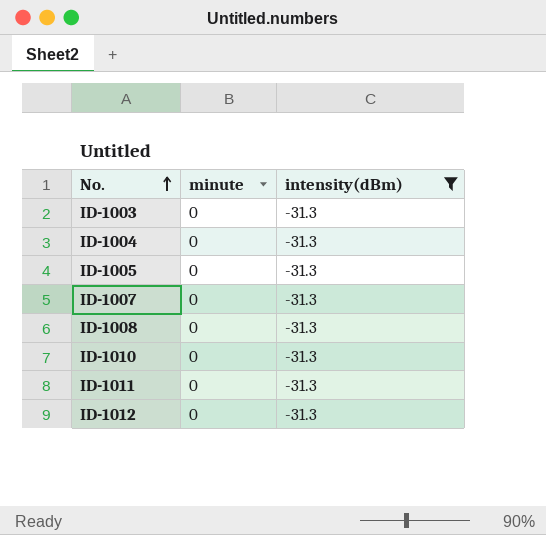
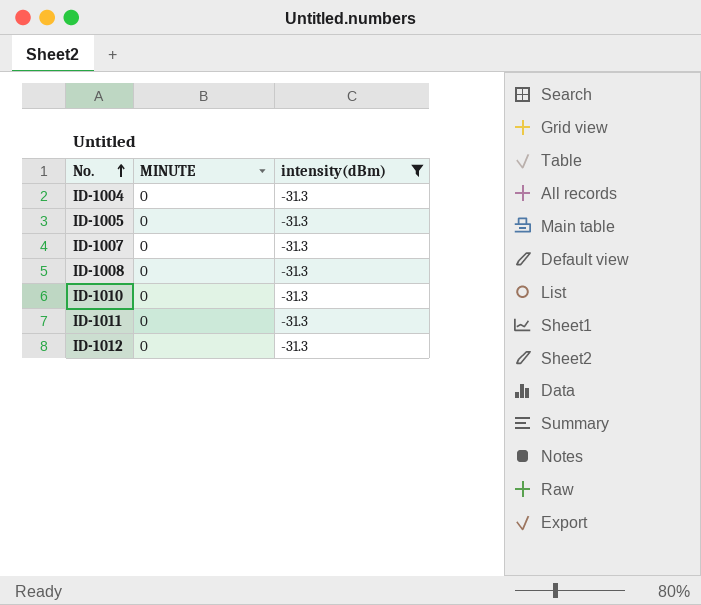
column name: minute -> MINUTE
row ID-1003: 0 | -31.3 -> none

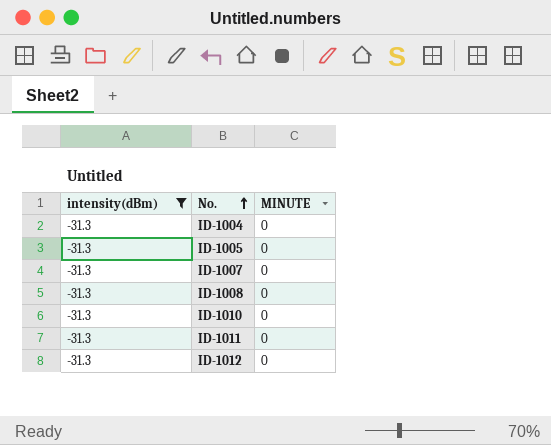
column intensity(dBm) | position: 3 -> 1

